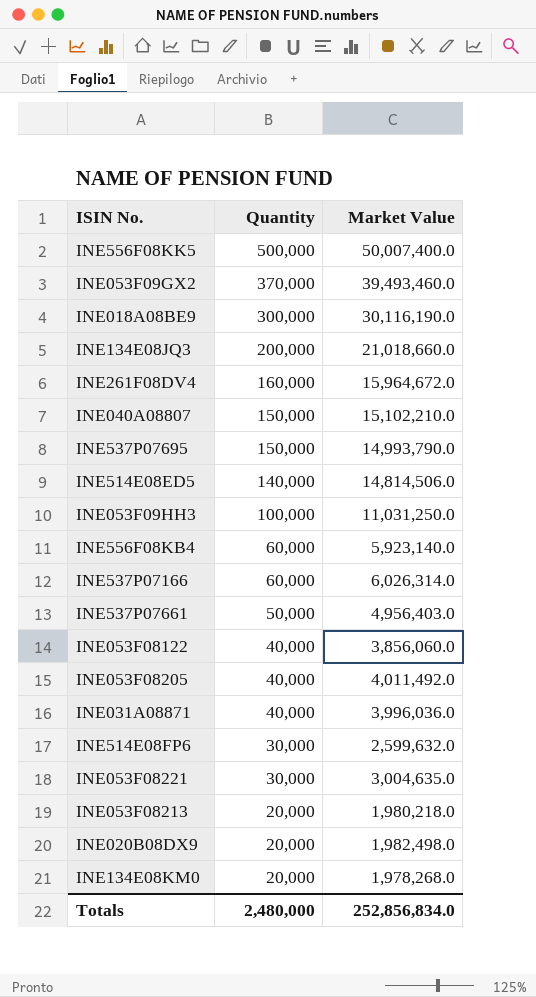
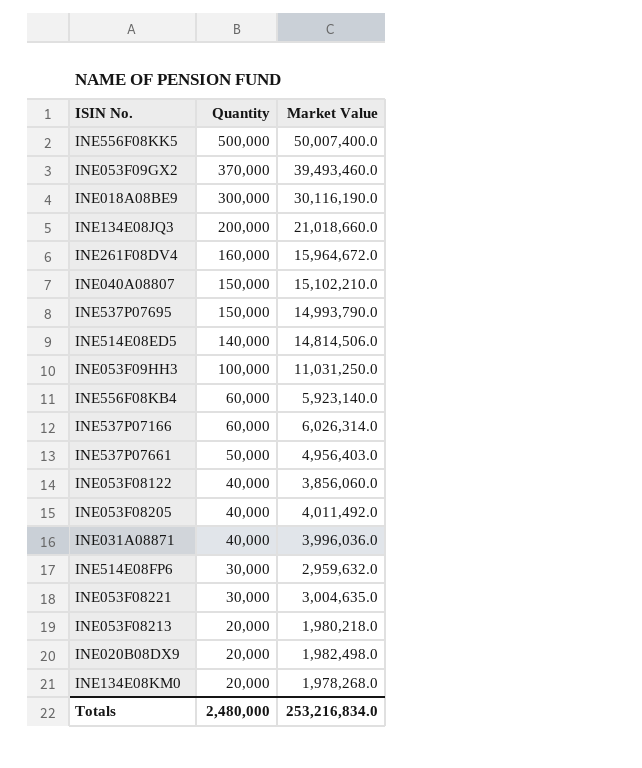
INE514E08FP6 | Market Value: 2,599,632.0 -> 2,959,632.0
Totals | Market Value: 252,856,834.0 -> 253,216,834.0

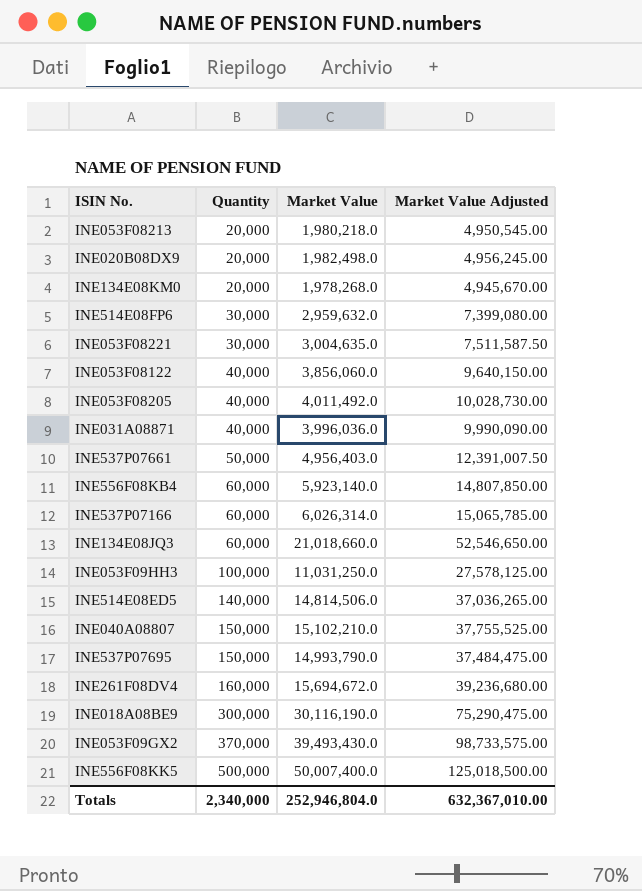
row order: Quantity descending -> Quantity ascending
column Market Value Adjusted | formula: none -> [Market Value] * 2.5
INE134E08JQ3 | Quantity: 200,000 -> 60,000
INE261F08DV4 | Market Value: 15,964,672.0 -> 15,694,672.0
INE053F09GX2 | Market Value: 39,493,460.0 -> 39,493,430.0
Totals | Quantity: 2,480,000 -> 2,340,000
Totals | Market Value: 253,216,834.0 -> 252,946,804.0

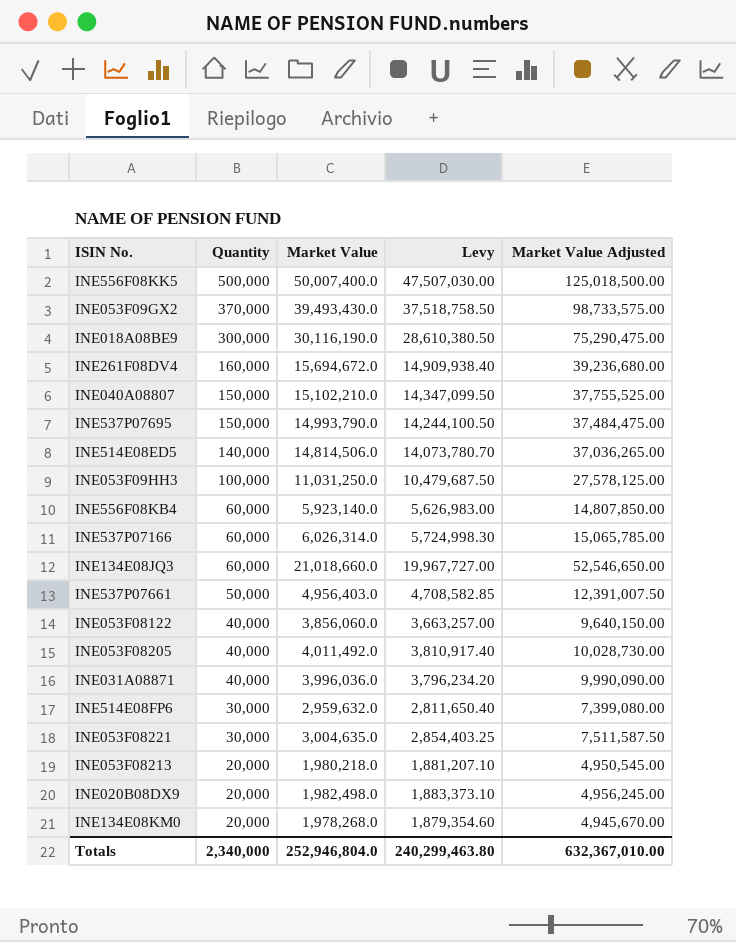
row order: Quantity ascending -> Quantity descending
column Levy | formula: none -> [Market Value] * 0.95

